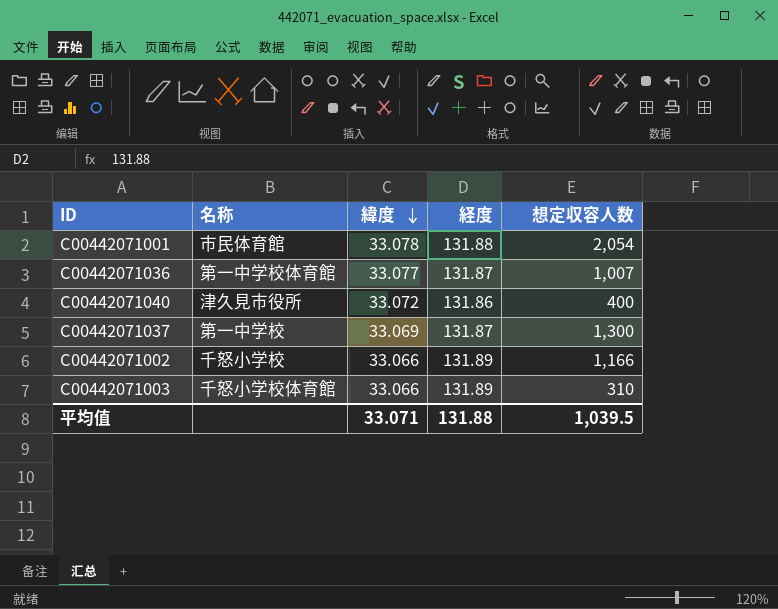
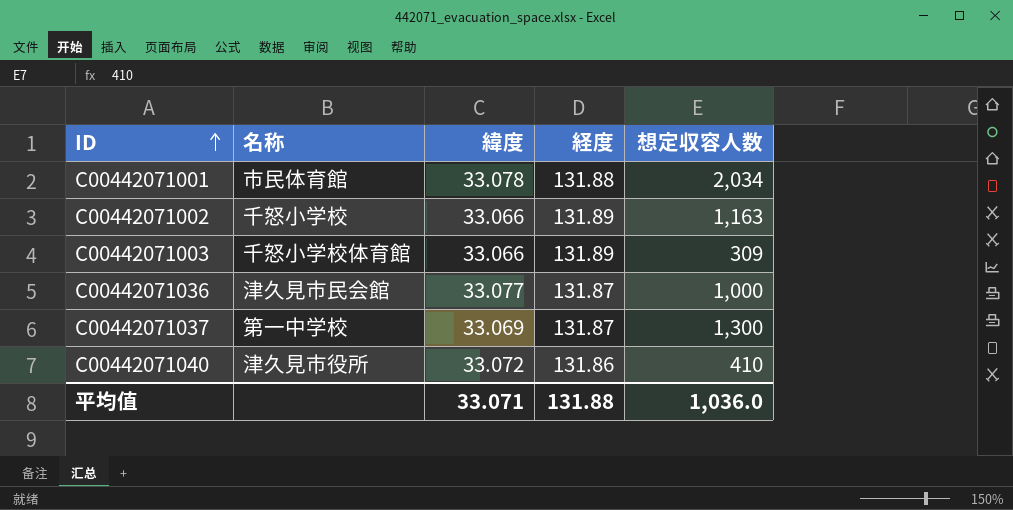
row order: 緯度 descending -> ID ascending
C00442071001 | 想定収容人数: 2,054 -> 2,034
C00442071002 | 想定収容人数: 1,166 -> 1,163
C00442071003 | 想定収容人数: 310 -> 309
C00442071036 | 名称: 第一中学校体育館 -> 津久見市民会館
C00442071036 | 想定収容人数: 1,007 -> 1,000
C00442071040 | 想定収容人数: 400 -> 410
平均值 | 想定収容人数: 1,039.5 -> 1,036.0

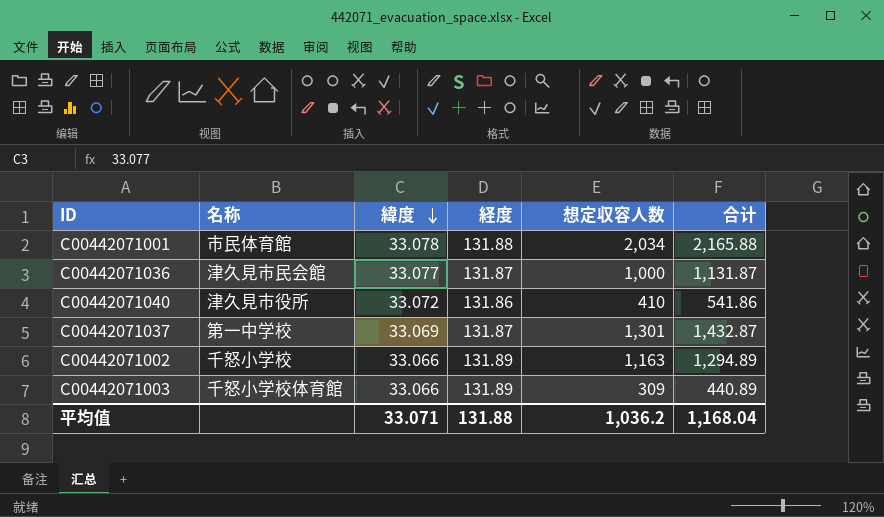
row order: ID ascending -> 緯度 descending
column 合计 | formula: none -> [経度] + [想定収容人数]
C00442071037 | 想定収容人数: 1,300 -> 1,301
平均值 | 想定収容人数: 1,036.0 -> 1,036.2

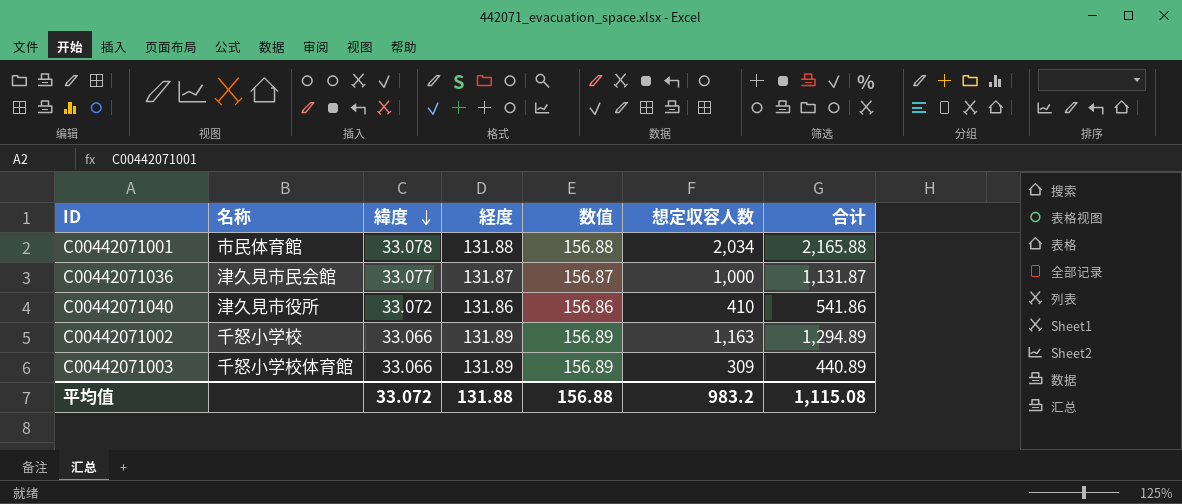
column 数值 | formula: none -> [経度] + 25
row C00442071037: 第一中学校 | 33.069 | 131.87 | 1,301 | 1,432.87 -> none
平均值 | 緯度: 33.071 -> 33.072
平均值 | 想定収容人数: 1,036.2 -> 983.2
平均值 | 合计: 1,168.04 -> 1,115.08

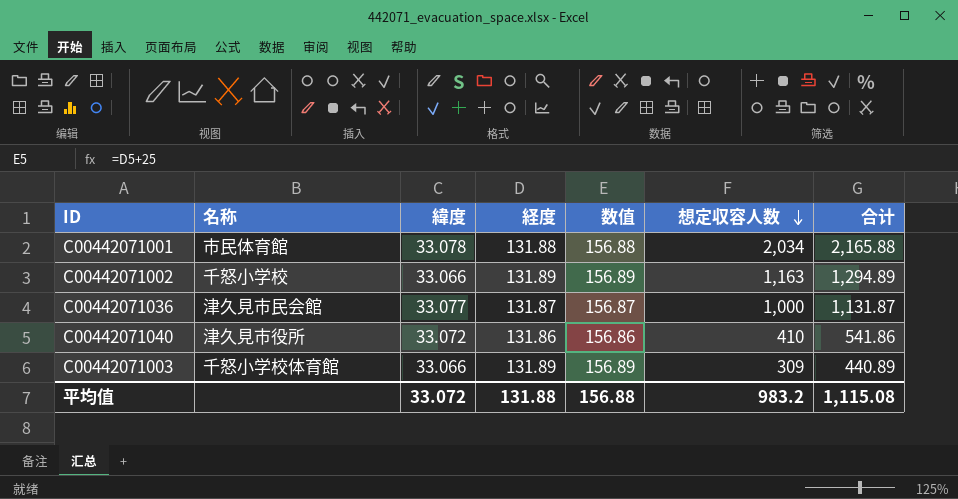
row order: 緯度 descending -> 想定収容人数 descending

